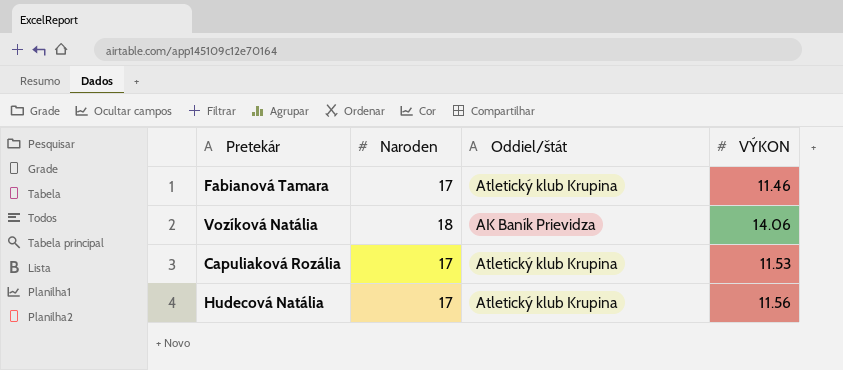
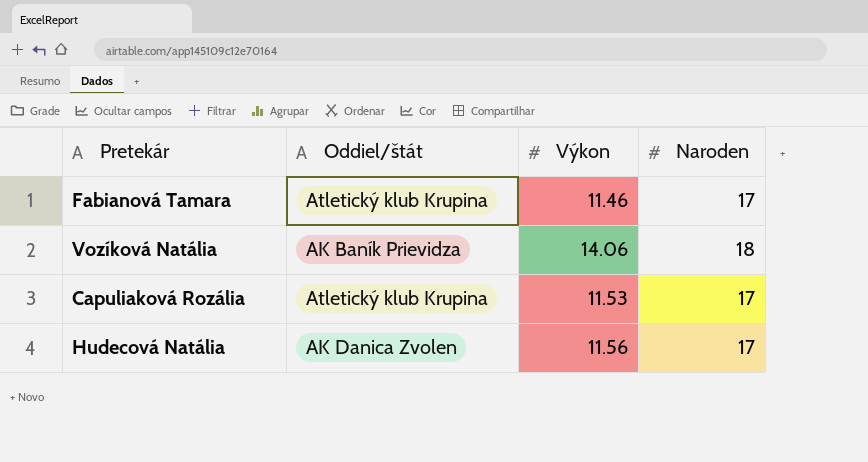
column name: VÝKON -> Výkon
column Naroden | position: 2 -> 4
Hudecová Natália | Oddiel/štát: Atletický klub Krupina -> AK Danica Zvolen

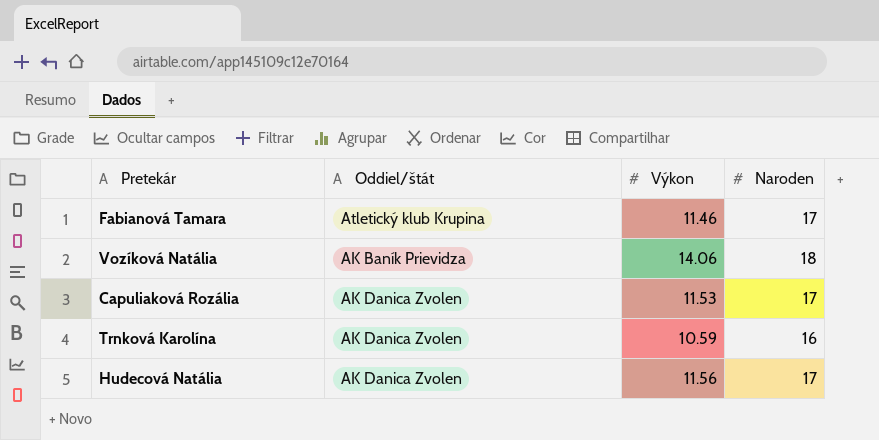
Capuliaková Rozália | Oddiel/štát: Atletický klub Krupina -> AK Danica Zvolen
row Trnková Karolína: none -> AK Danica Zvolen | 10.59 | 16

